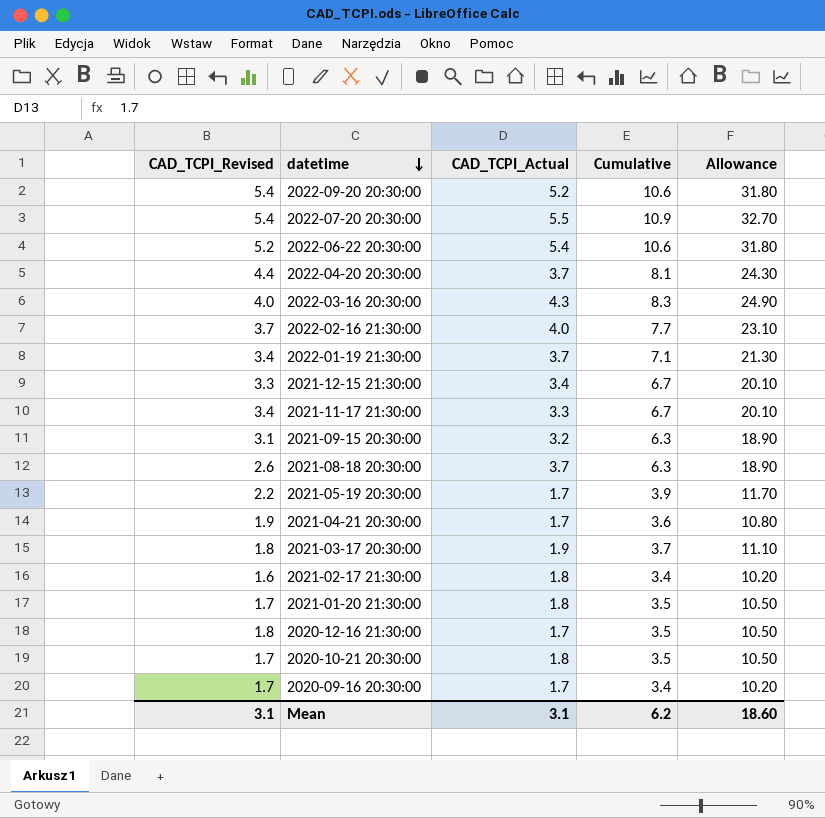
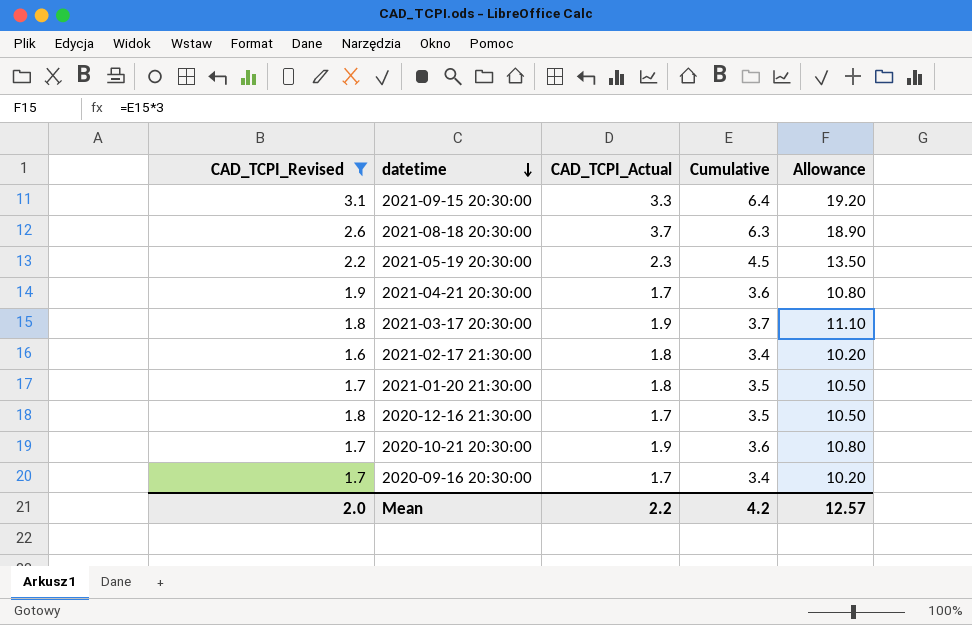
filter: none -> CAD_TCPI_Revised <= 3.1
2021-09-15 20:30:00 | CAD_TCPI_Actual: 3.2 -> 3.3
2021-09-15 20:30:00 | Cumulative: 6.3 -> 6.4
2021-09-15 20:30:00 | Allowance: 18.90 -> 19.20
2021-05-19 20:30:00 | CAD_TCPI_Actual: 1.7 -> 2.3
2021-05-19 20:30:00 | Cumulative: 3.9 -> 4.5
2021-05-19 20:30:00 | Allowance: 11.70 -> 13.50
2020-10-21 20:30:00 | CAD_TCPI_Actual: 1.8 -> 1.9
2020-10-21 20:30:00 | Cumulative: 3.5 -> 3.6
2020-10-21 20:30:00 | Allowance: 10.50 -> 10.80
Mean | CAD_TCPI_Revised: 3.1 -> 2.0
Mean | CAD_TCPI_Actual: 3.1 -> 2.2
Mean | Cumulative: 6.2 -> 4.2
Mean | Allowance: 18.60 -> 12.57

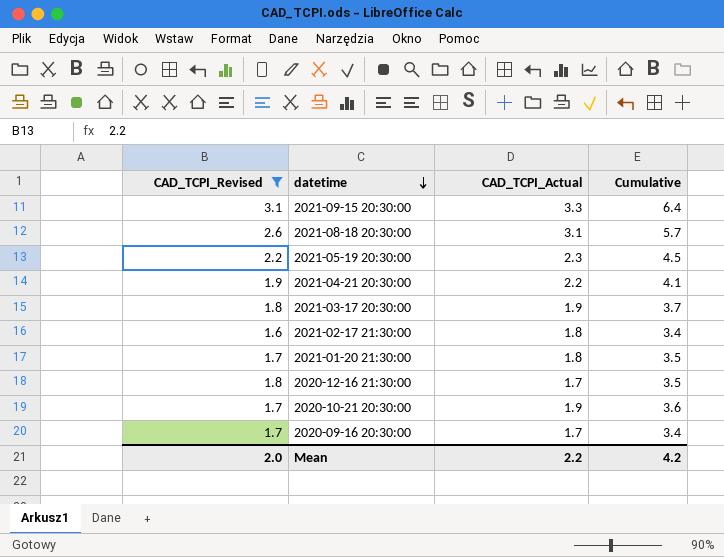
column Allowance | formula: [Cumulative] * 3 -> none
2021-08-18 20:30:00 | CAD_TCPI_Actual: 3.7 -> 3.1
2021-08-18 20:30:00 | Cumulative: 6.3 -> 5.7
2021-04-21 20:30:00 | CAD_TCPI_Actual: 1.7 -> 2.2
2021-04-21 20:30:00 | Cumulative: 3.6 -> 4.1

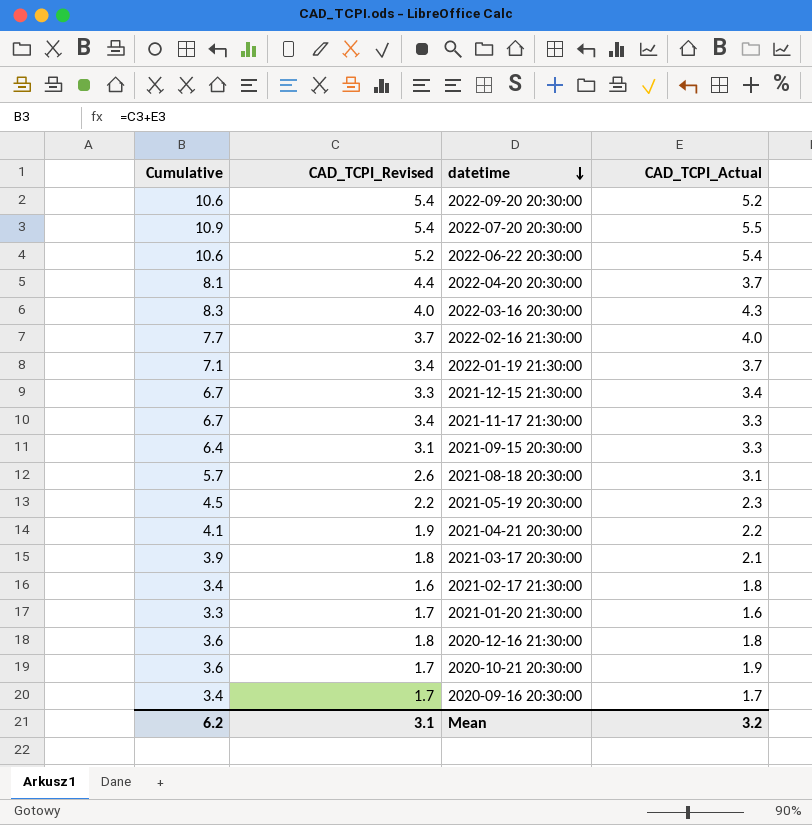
filter: CAD_TCPI_Revised <= 3.1 -> none
column Cumulative | position: 4 -> 1
2021-03-17 20:30:00 | Cumulative: 3.7 -> 3.9
2021-03-17 20:30:00 | CAD_TCPI_Actual: 1.9 -> 2.1
2021-01-20 21:30:00 | Cumulative: 3.5 -> 3.3
2021-01-20 21:30:00 | CAD_TCPI_Actual: 1.8 -> 1.6
2020-12-16 21:30:00 | Cumulative: 3.5 -> 3.6
2020-12-16 21:30:00 | CAD_TCPI_Actual: 1.7 -> 1.8
Mean | Cumulative: 4.2 -> 6.2
Mean | CAD_TCPI_Revised: 2.0 -> 3.1
Mean | CAD_TCPI_Actual: 2.2 -> 3.2

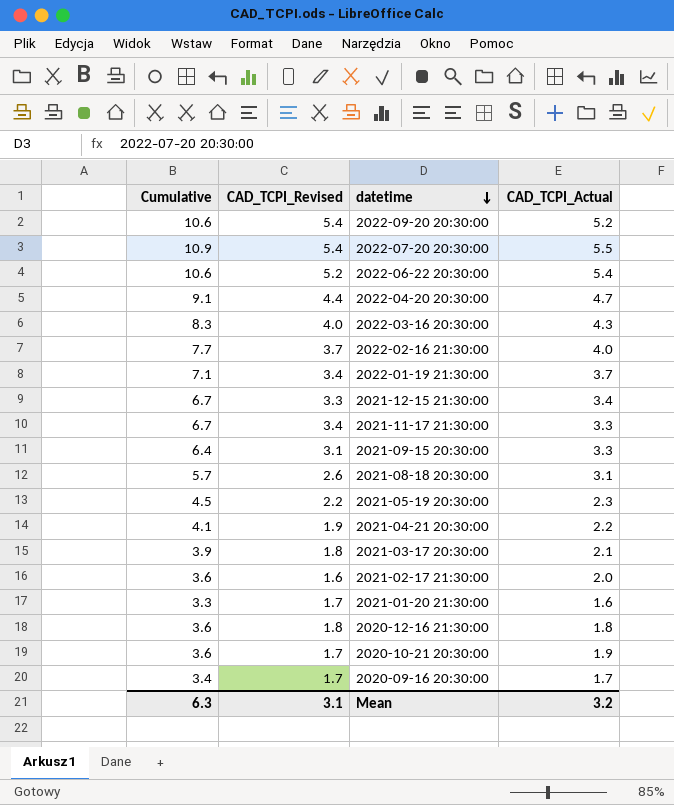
2022-04-20 20:30:00 | Cumulative: 8.1 -> 9.1
2022-04-20 20:30:00 | CAD_TCPI_Actual: 3.7 -> 4.7
2021-02-17 21:30:00 | Cumulative: 3.4 -> 3.6
2021-02-17 21:30:00 | CAD_TCPI_Actual: 1.8 -> 2.0
Mean | Cumulative: 6.2 -> 6.3

